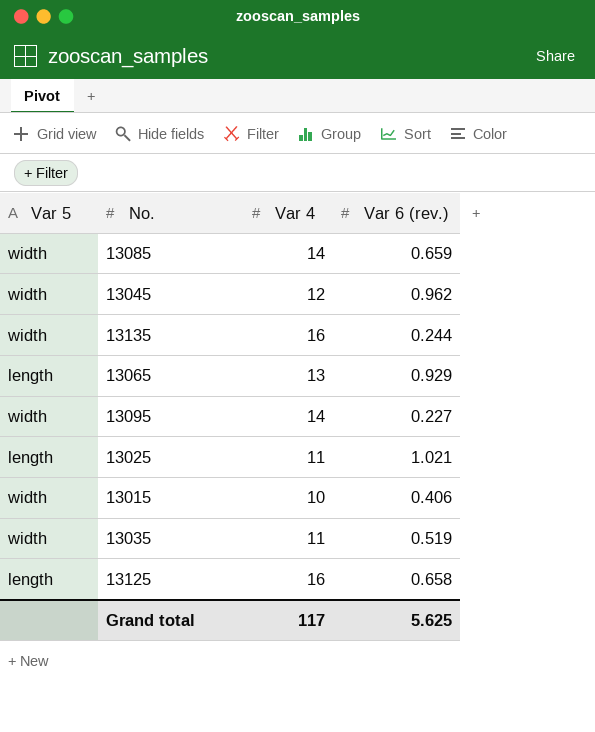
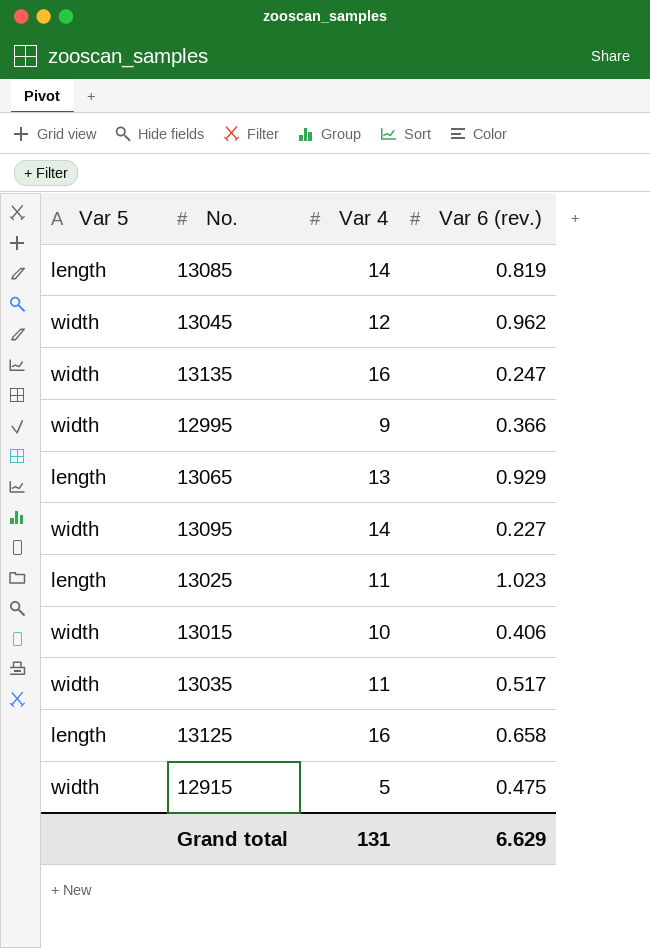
13085 | Var 5: width -> length
13085 | Var 6 (rev.): 0.659 -> 0.819
13135 | Var 6 (rev.): 0.244 -> 0.247
row 12995: none -> width | 9 | 0.366
13025 | Var 6 (rev.): 1.021 -> 1.023
13035 | Var 6 (rev.): 0.519 -> 0.517
row 12915: none -> width | 5 | 0.475
Grand total | Var 4: 117 -> 131
Grand total | Var 6 (rev.): 5.625 -> 6.629

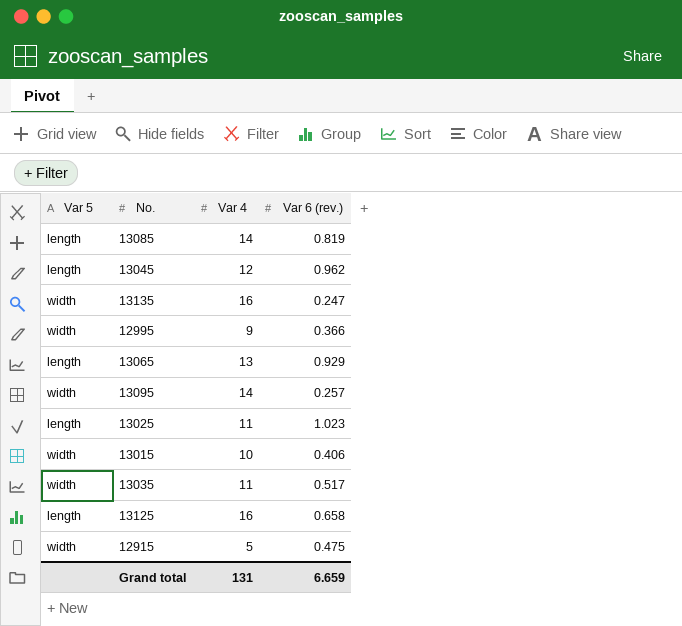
13045 | Var 5: width -> length
13095 | Var 6 (rev.): 0.227 -> 0.257
Grand total | Var 6 (rev.): 6.629 -> 6.659

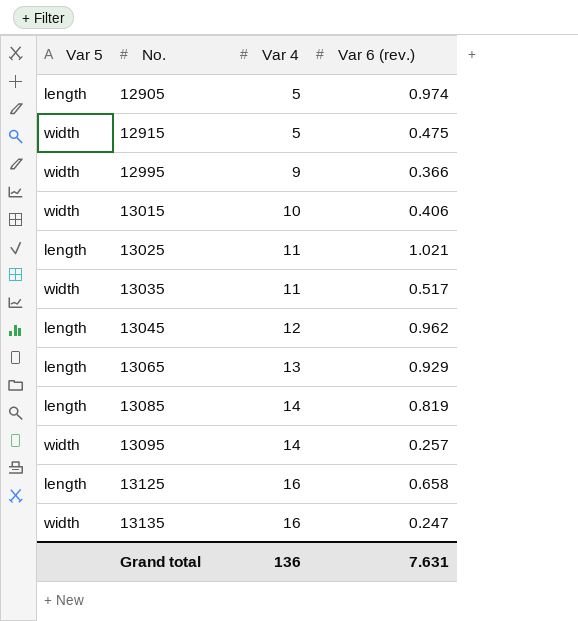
row order: none -> No. ascending
row 12905: none -> length | 5 | 0.974
13025 | Var 6 (rev.): 1.023 -> 1.021
Grand total | Var 4: 131 -> 136
Grand total | Var 6 (rev.): 6.659 -> 7.631

